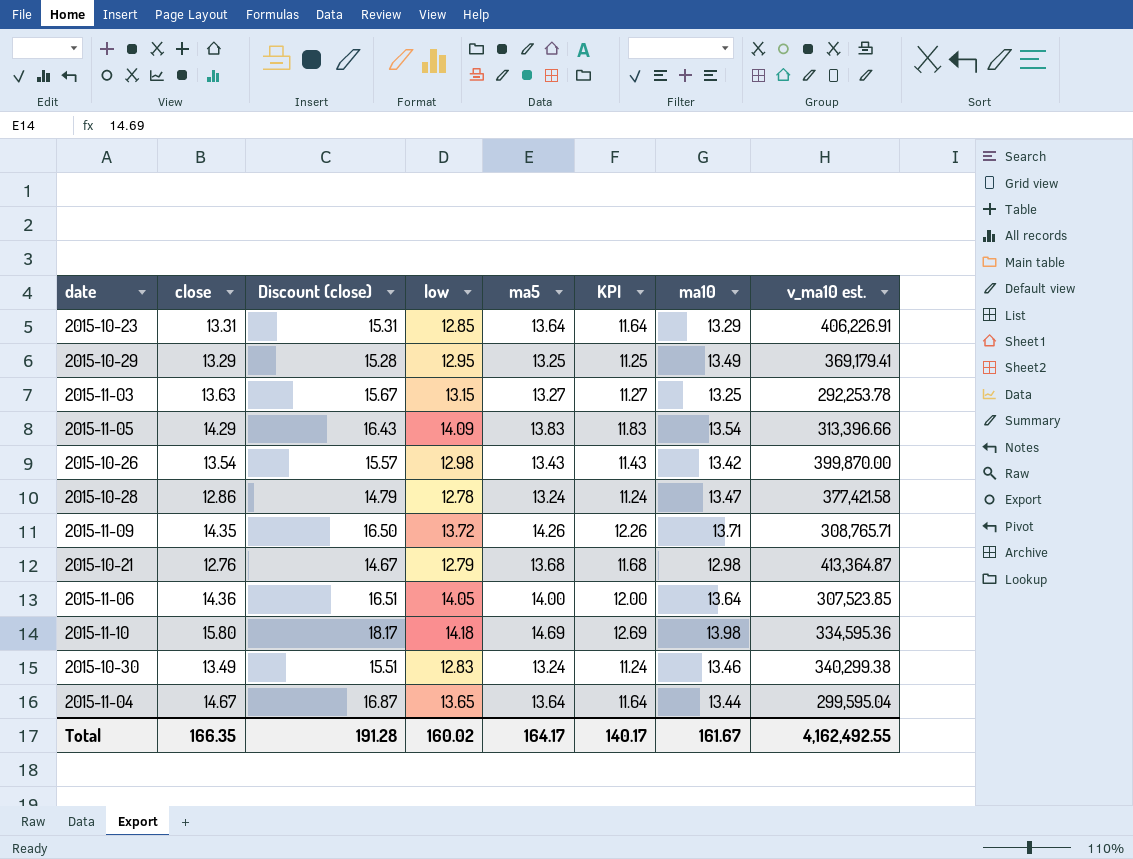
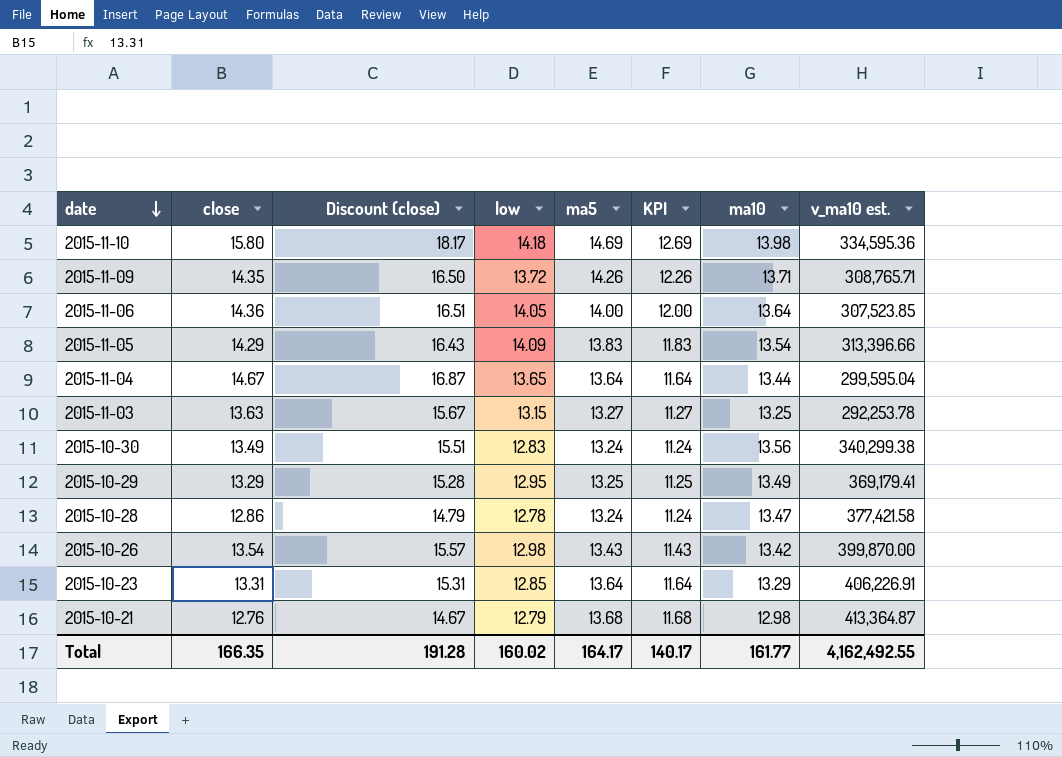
row order: none -> date descending
2015-10-30 | ma10: 13.46 -> 13.56
Total | ma10: 161.67 -> 161.77

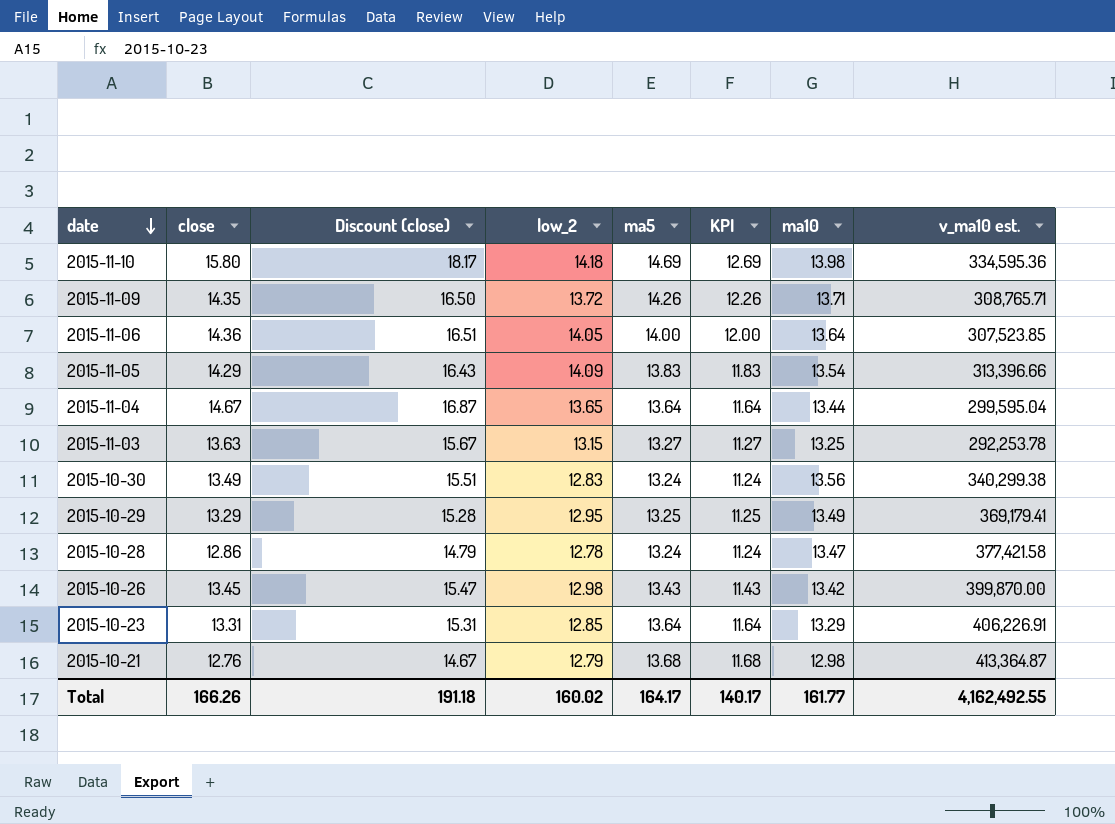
column name: low -> low_2
2015-10-26 | close: 13.54 -> 13.45
2015-10-26 | Discount (close): 15.57 -> 15.47
Total | close: 166.35 -> 166.26
Total | Discount (close): 191.28 -> 191.18

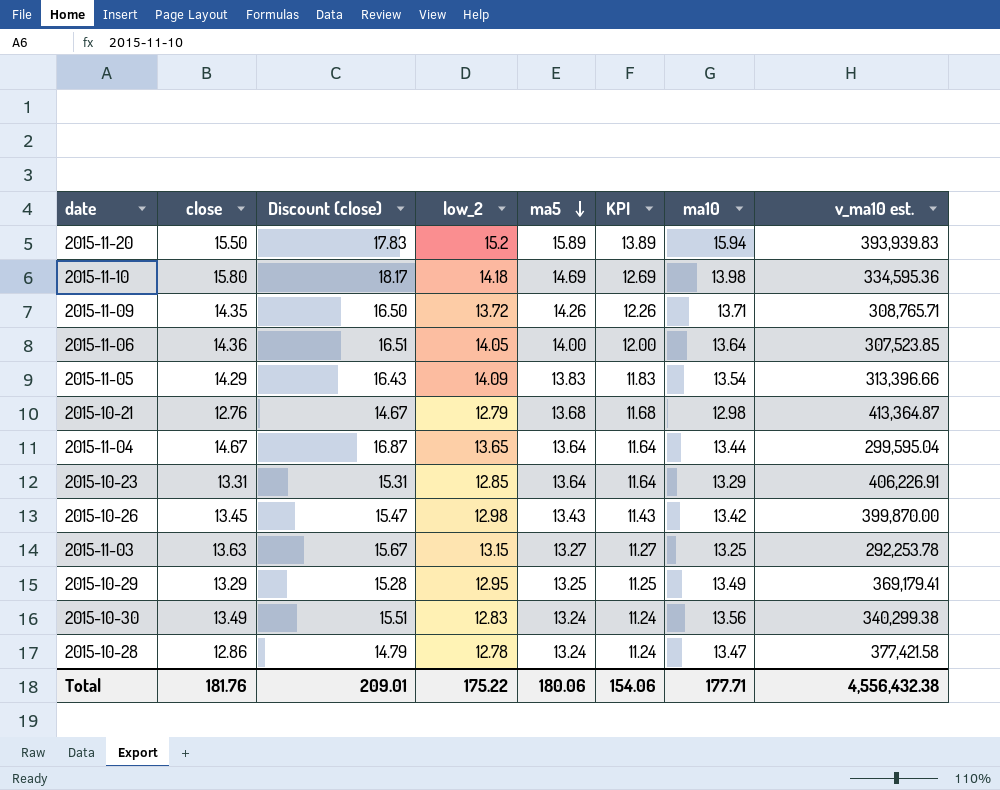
row order: date descending -> ma5 descending
row 2015-11-20: none -> 15.50 | 17.83 | 15.2 | 15.89 | 13.89 | 15.94 | 393,939.83
Total | close: 166.26 -> 181.76
Total | Discount (close): 191.18 -> 209.01
Total | low_2: 160.02 -> 175.22
Total | ma5: 164.17 -> 180.06
Total | KPI: 140.17 -> 154.06
Total | ma10: 161.77 -> 177.71
Total | v_ma10 est.: 4,162,492.55 -> 4,556,432.38

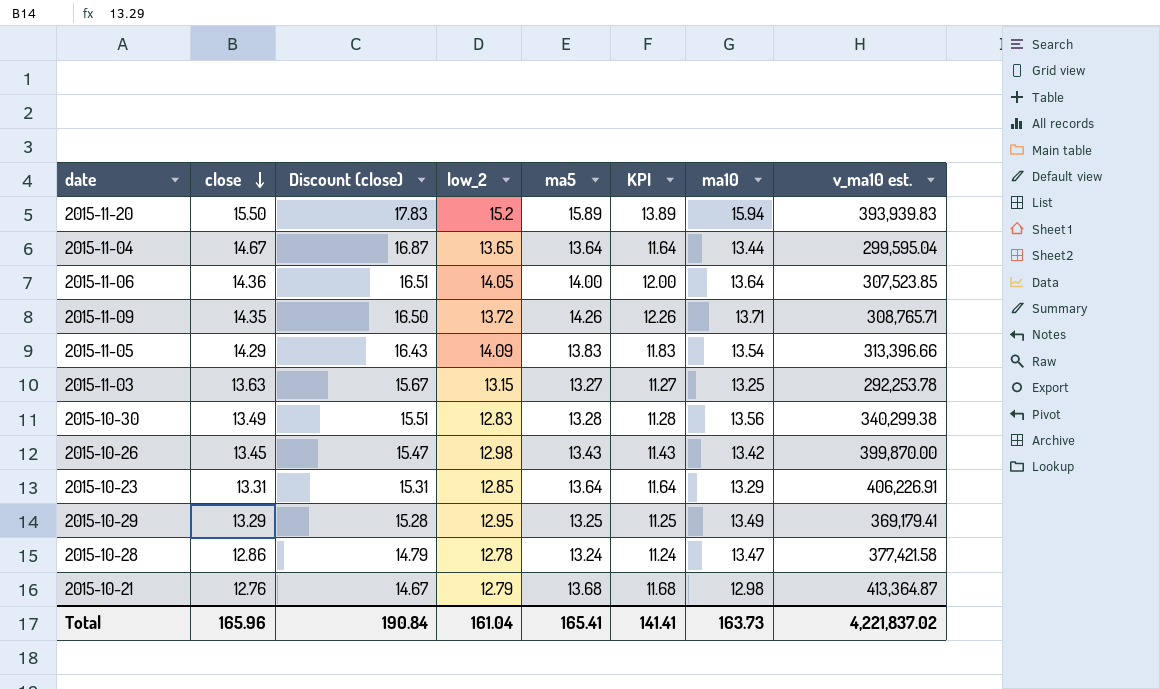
row order: ma5 descending -> close descending
row 2015-11-10: 15.80 | 18.17 | 14.18 | 14.69 | 12.69 | 13.98 | 334,595.36 -> none
2015-10-30 | ma5: 13.24 -> 13.28
2015-10-30 | KPI: 11.24 -> 11.28
Total | close: 181.76 -> 165.96
Total | Discount (close): 209.01 -> 190.84
Total | low_2: 175.22 -> 161.04
Total | ma5: 180.06 -> 165.41
Total | KPI: 154.06 -> 141.41
Total | ma10: 177.71 -> 163.73
Total | v_ma10 est.: 4,556,432.38 -> 4,221,837.02

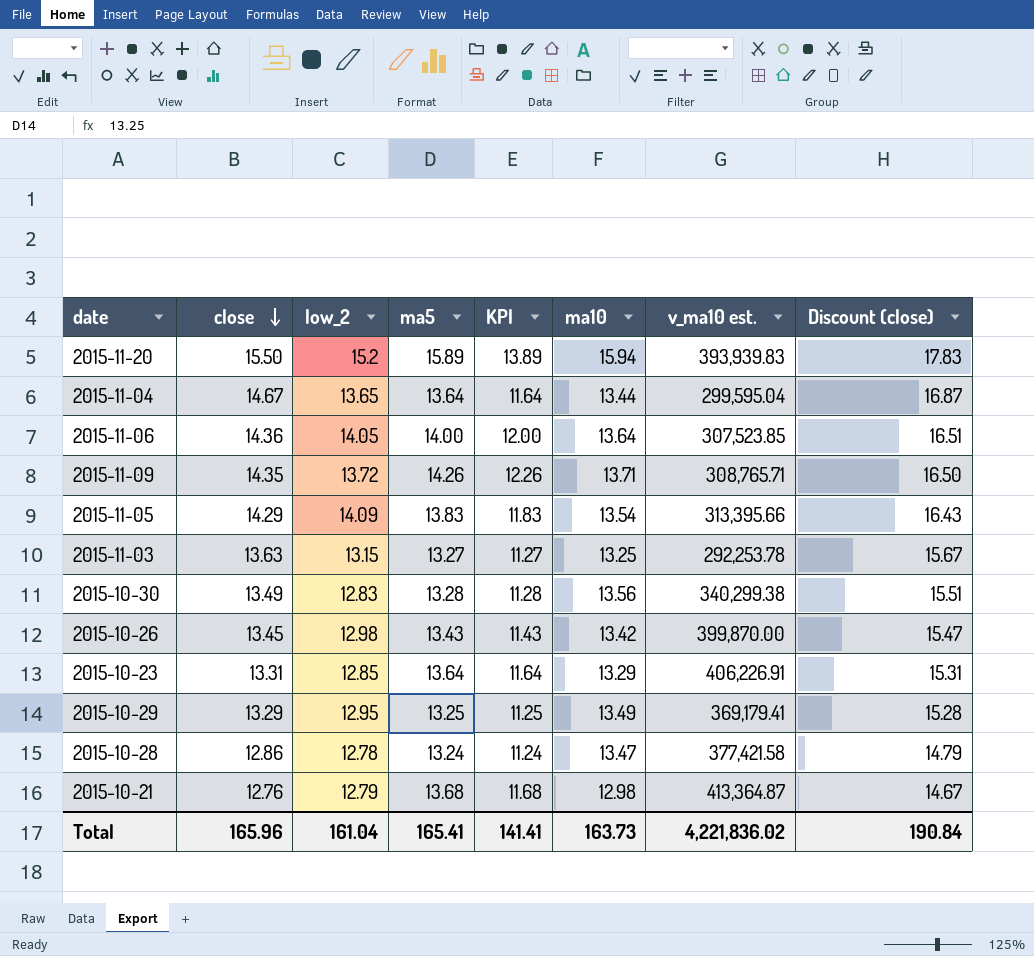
column Discount (close) | position: 3 -> 8
2015-11-05 | v_ma10 est.: 313,396.66 -> 313,395.66
Total | v_ma10 est.: 4,221,837.02 -> 4,221,836.02

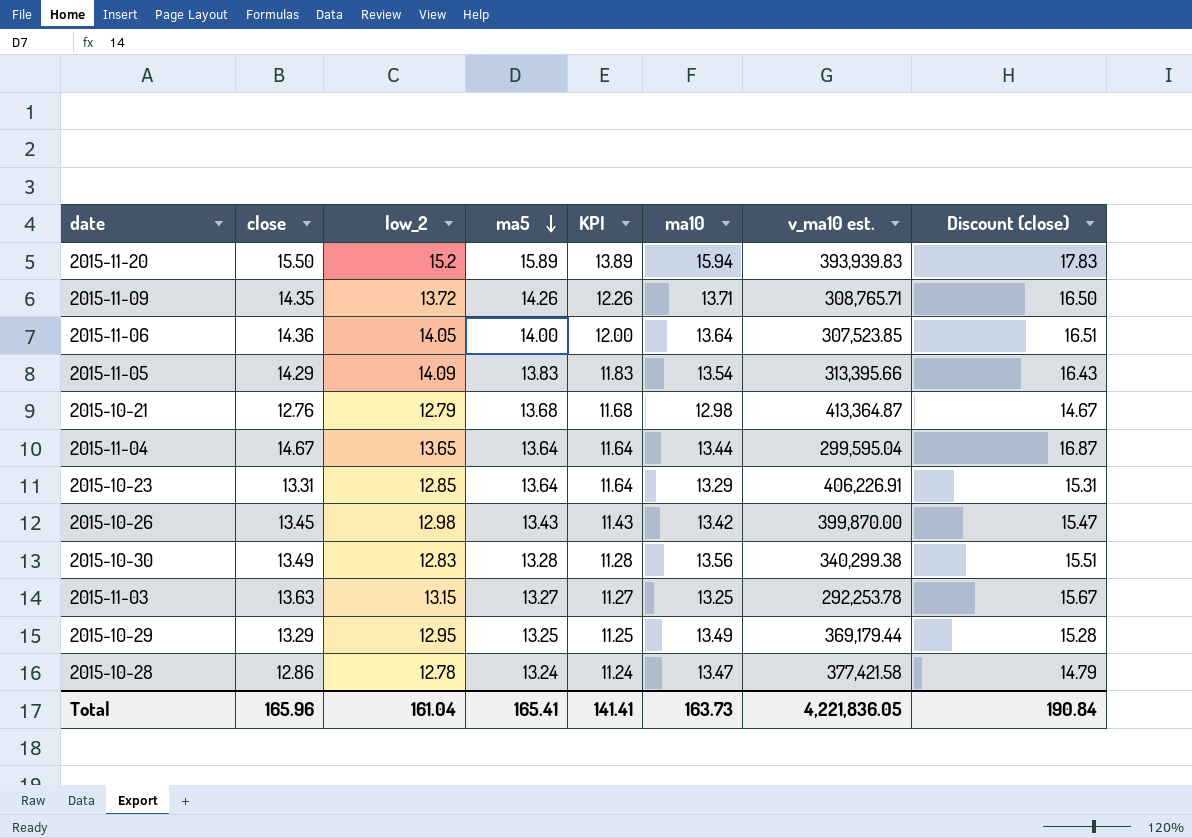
row order: close descending -> ma5 descending
2015-10-29 | v_ma10 est.: 369,179.41 -> 369,179.44
Total | v_ma10 est.: 4,221,836.02 -> 4,221,836.05

